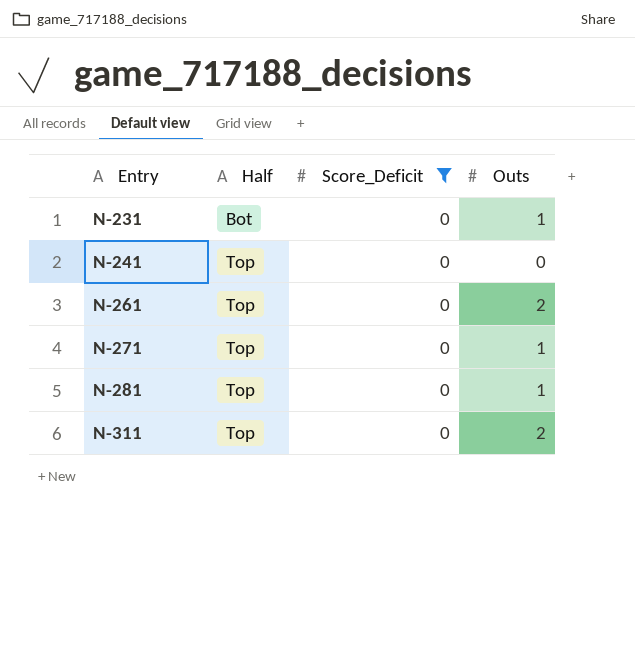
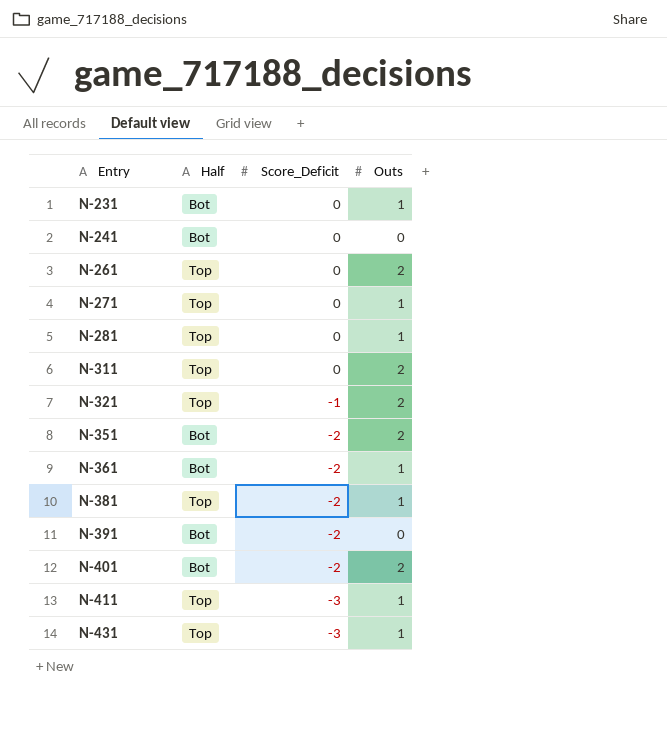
filter: Score_Deficit = 0 -> none
N-241 | Half: Top -> Bot

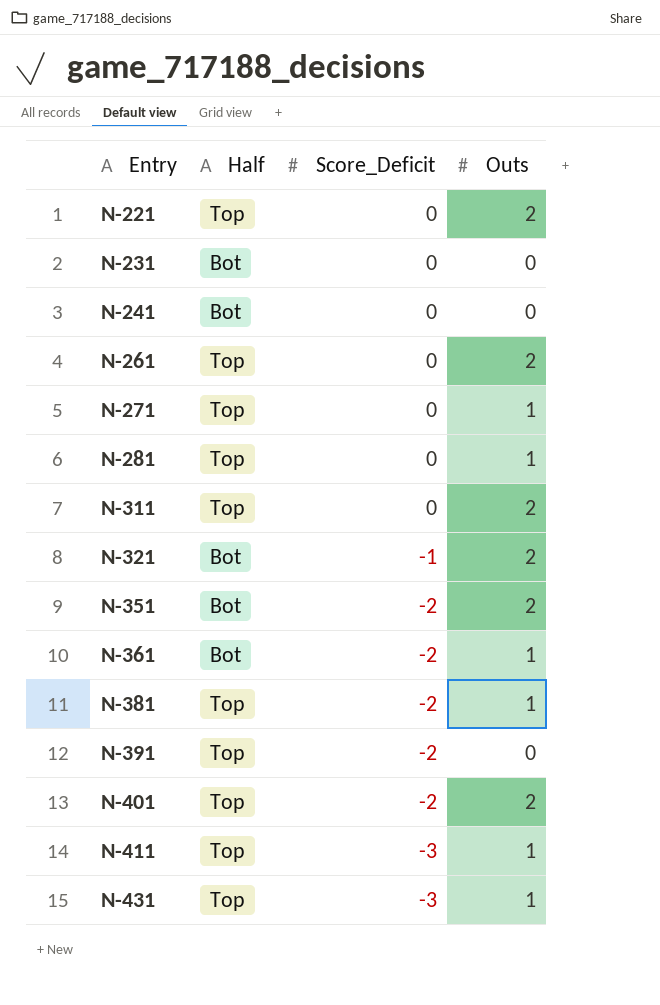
row N-221: none -> Top | 0 | 2
N-231 | Outs: 1 -> 0
N-321 | Half: Top -> Bot
N-391 | Half: Bot -> Top
N-401 | Half: Bot -> Top

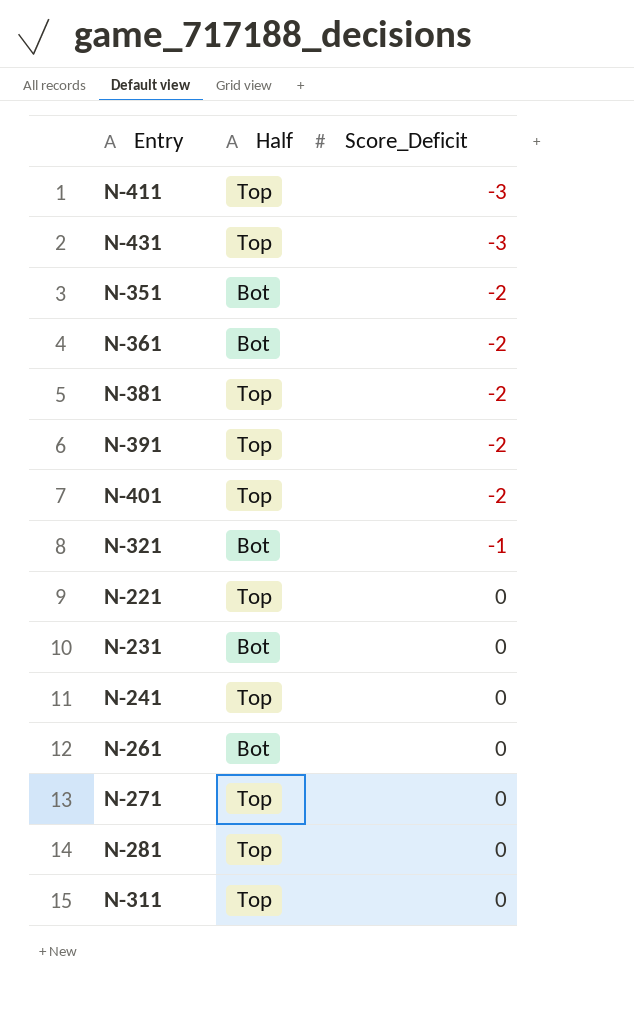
row order: Entry ascending -> Score_Deficit ascending
column Outs | position: 4 -> none
N-241 | Half: Bot -> Top
N-261 | Half: Top -> Bot

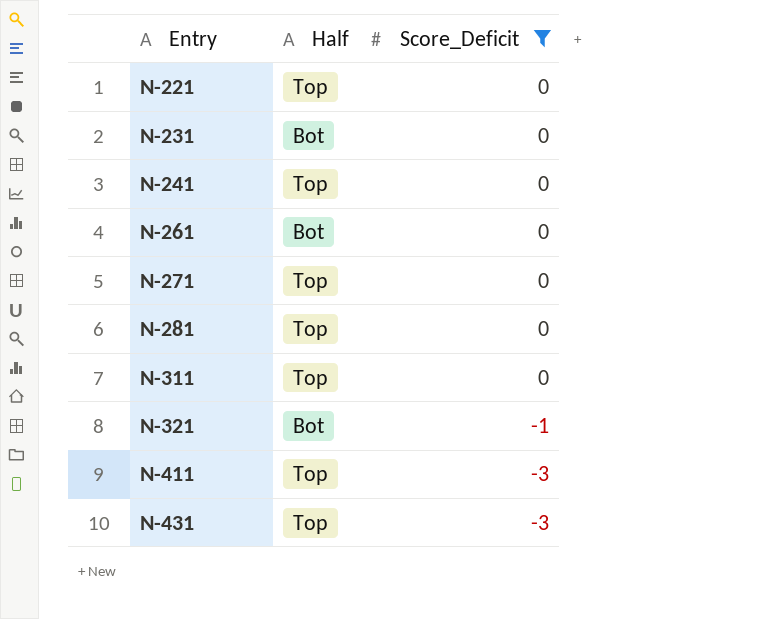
filter: none -> Score_Deficit != -2
row order: Score_Deficit ascending -> Entry ascending

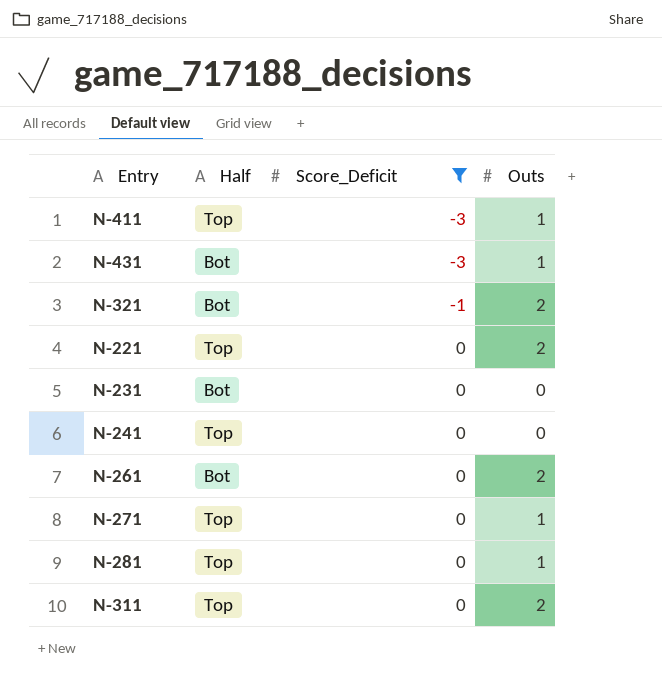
row order: Entry ascending -> Score_Deficit ascending
column Outs | position: none -> 4
N-431 | Half: Top -> Bot

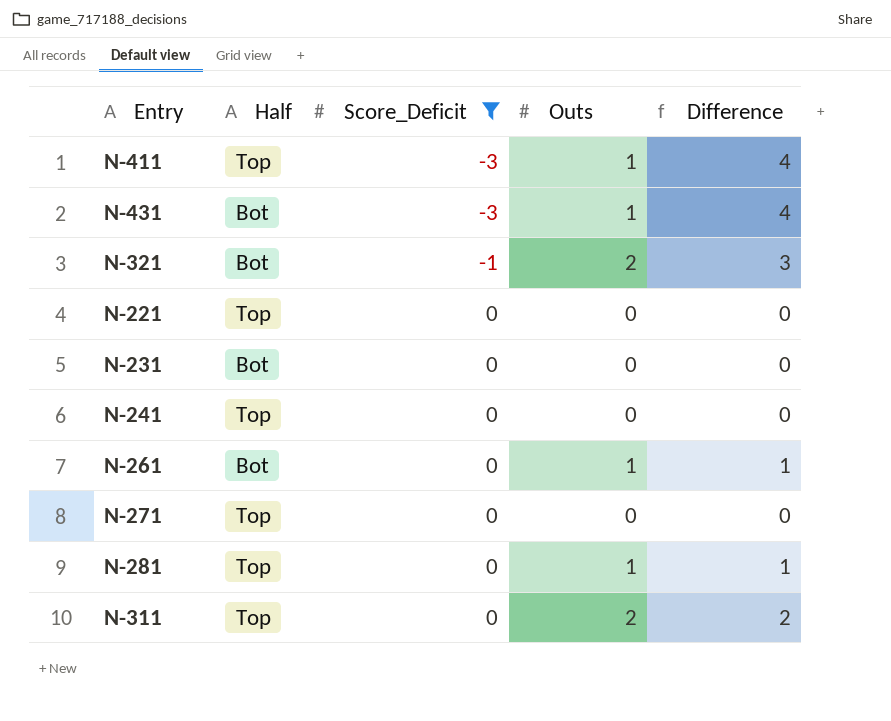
column Difference | formula: none -> [Outs] - [Score_Deficit]
N-221 | Outs: 2 -> 0
N-261 | Outs: 2 -> 1
N-271 | Outs: 1 -> 0

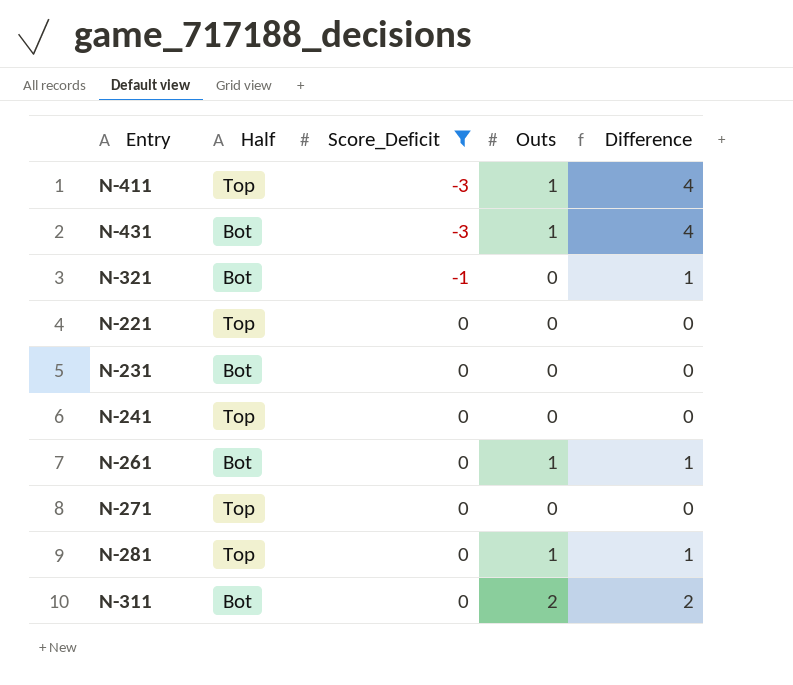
N-321 | Outs: 2 -> 0
N-321 | Difference: 3 -> 1
N-311 | Half: Top -> Bot

